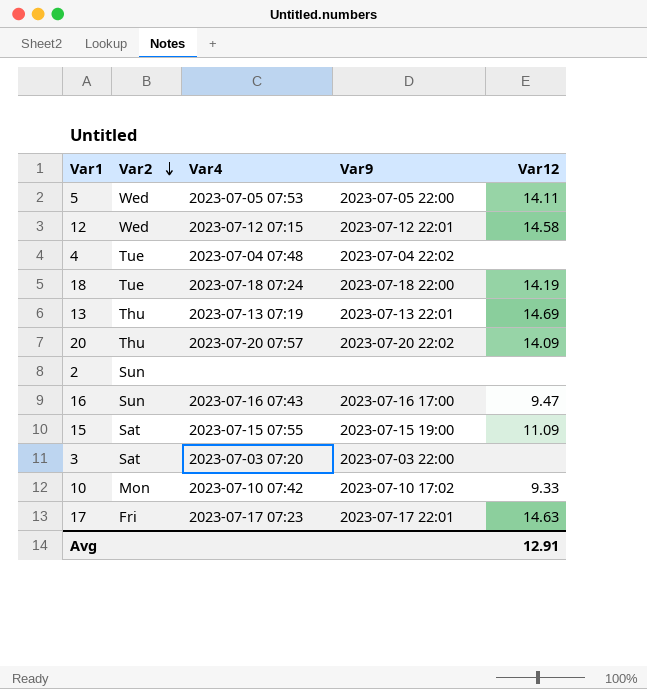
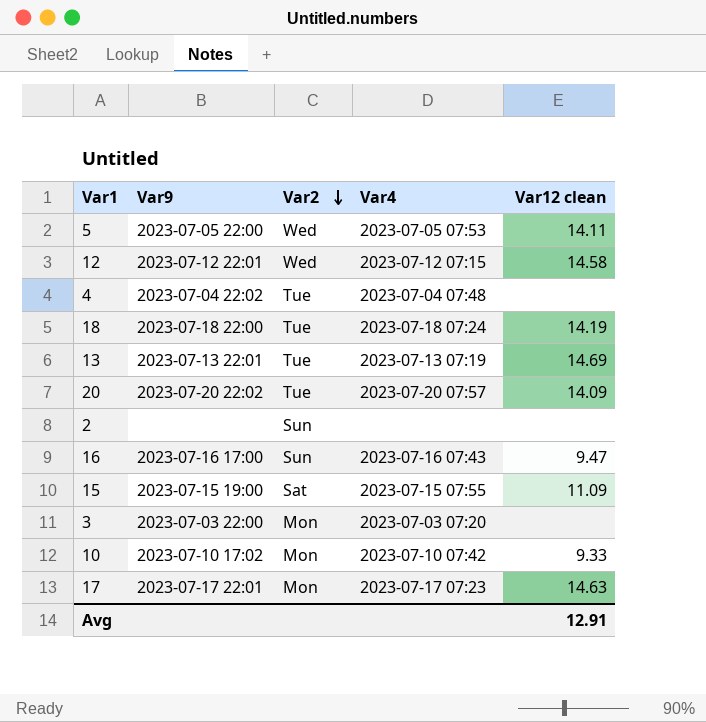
column Var9 | position: 4 -> 2
column name: Var12 -> Var12 clean
13 | Var2: Thu -> Tue
20 | Var2: Thu -> Tue
3 | Var2: Sat -> Mon
17 | Var2: Fri -> Mon

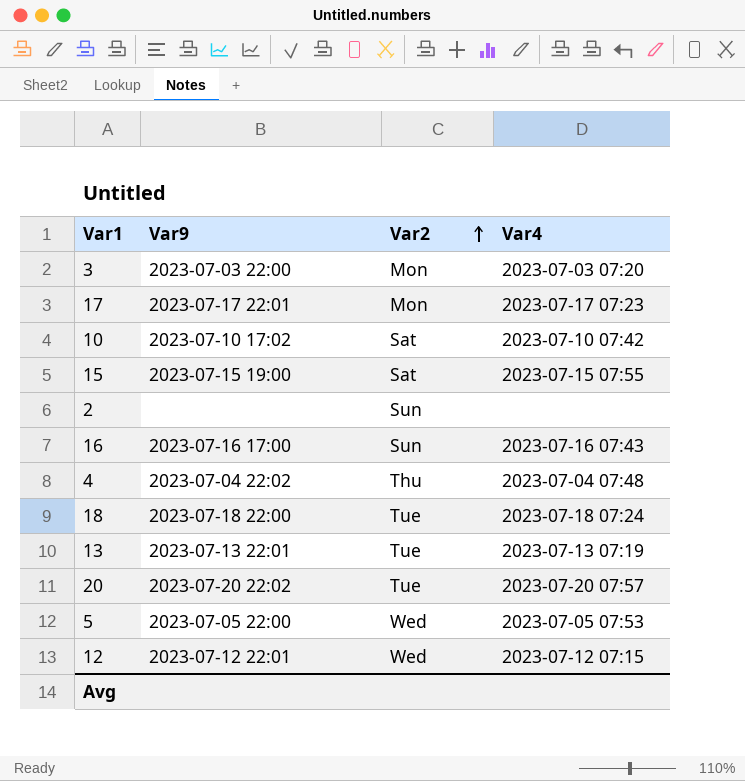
row order: Var2 descending -> Var2 ascending
column Var12 clean | position: 5 -> none
10 | Var2: Mon -> Sat
4 | Var2: Tue -> Thu

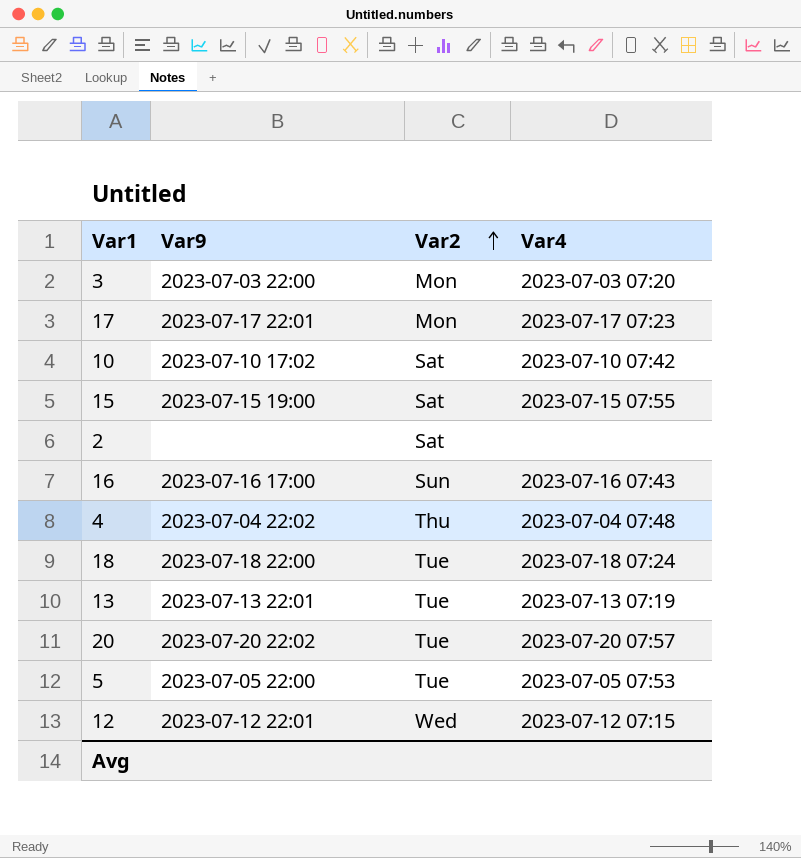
2 | Var2: Sun -> Sat
5 | Var2: Wed -> Tue

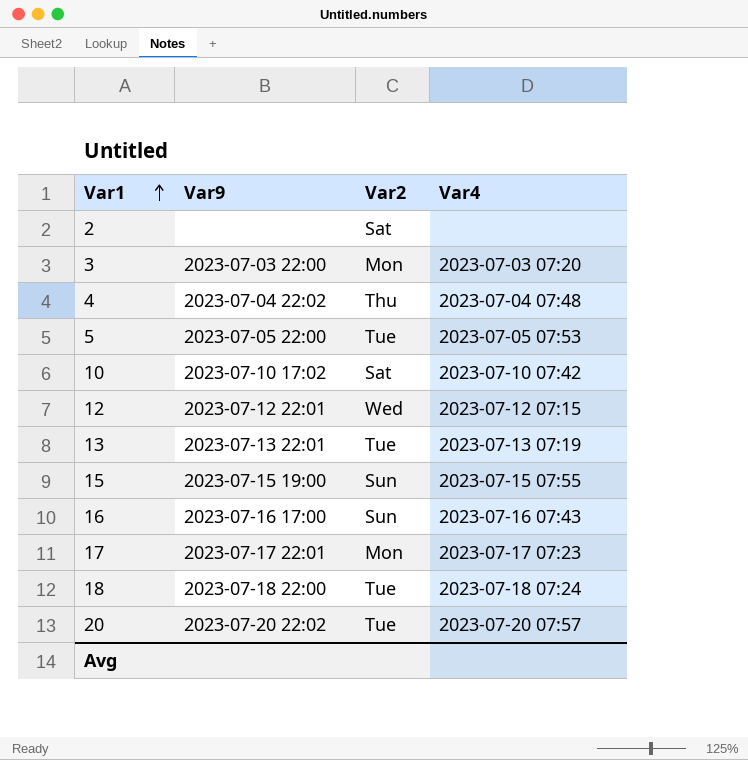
row order: Var2 ascending -> Var1 ascending
15 | Var2: Sat -> Sun

